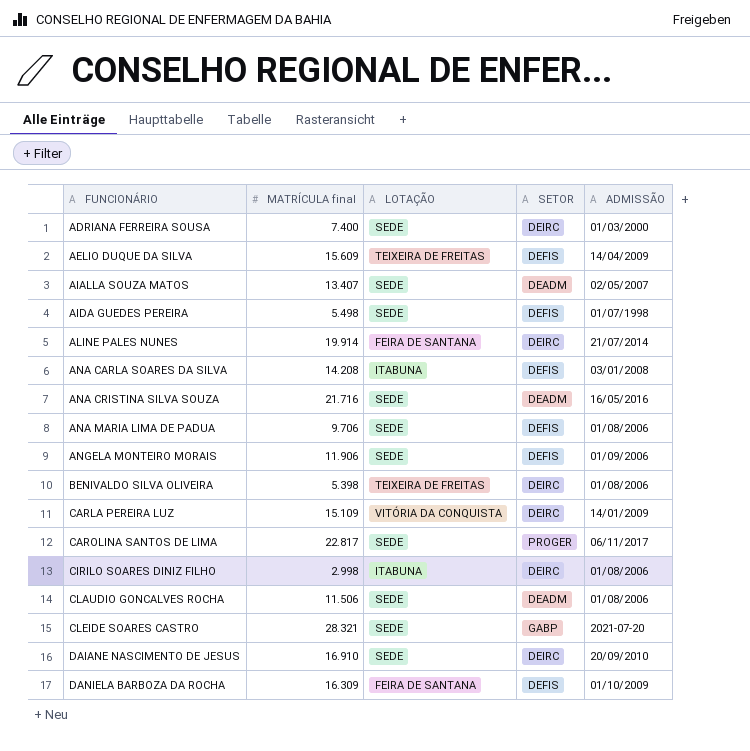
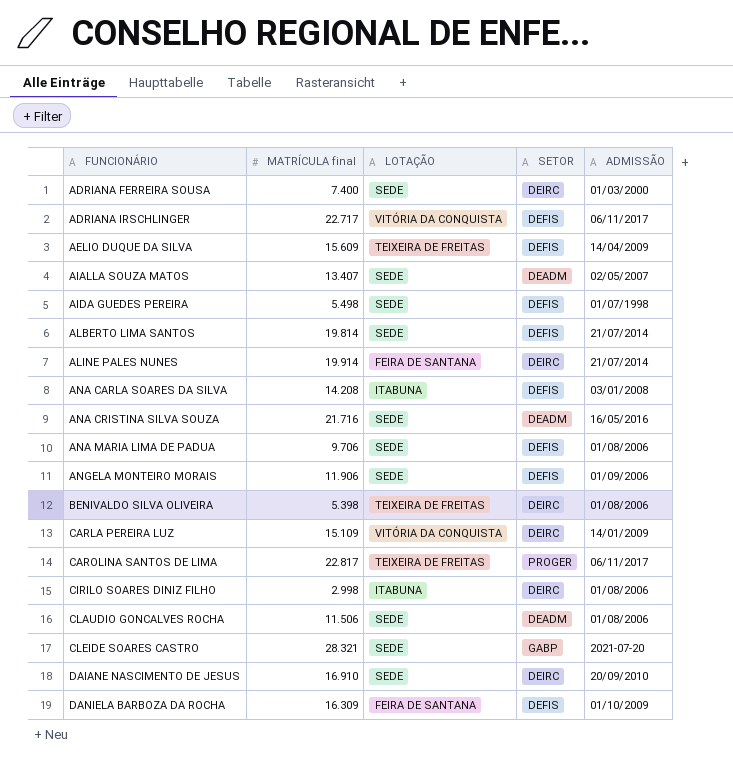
row ADRIANA IRSCHLINGER: none -> 22.717 | VITÓRIA DA CONQUISTA | DEFIS | 06/11/2017
row ALBERTO LIMA SANTOS: none -> 19.814 | SEDE | DEFIS | 21/07/2014
CAROLINA SANTOS DE LIMA | LOTAÇÃO: SEDE -> TEIXEIRA DE FREITAS

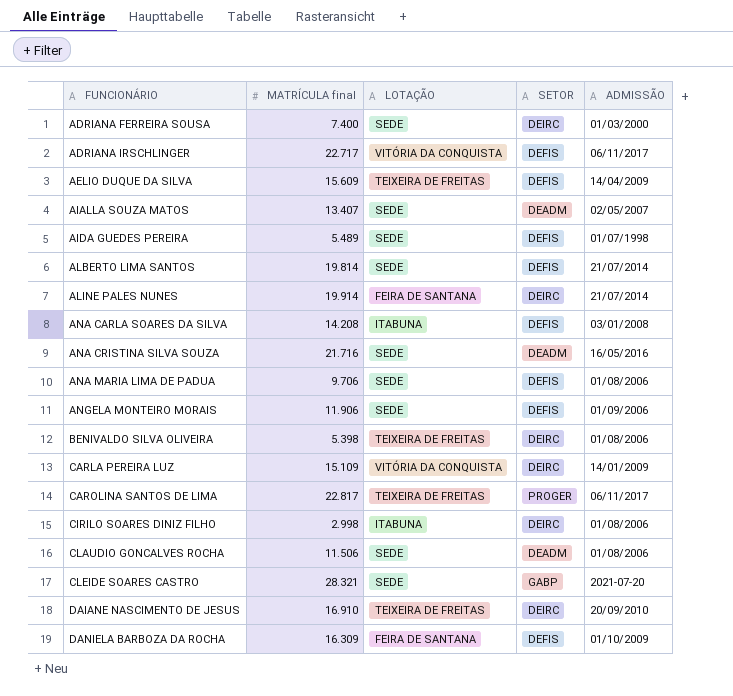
AIDA GUEDES PEREIRA | MATRÍCULA final: 5.498 -> 5.489
DAIANE NASCIMENTO DE JESUS | LOTAÇÃO: SEDE -> TEIXEIRA DE FREITAS

